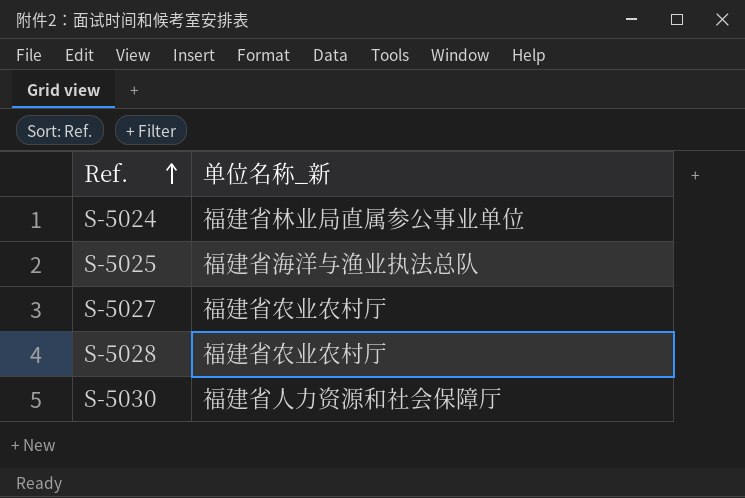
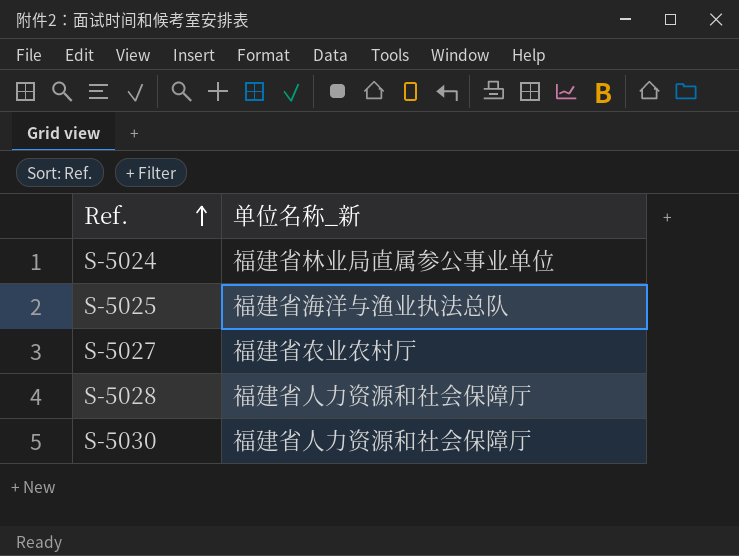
S-5028 | 单位名称_新: 福建省农业农村厅 -> 福建省人力资源和社会保障厅

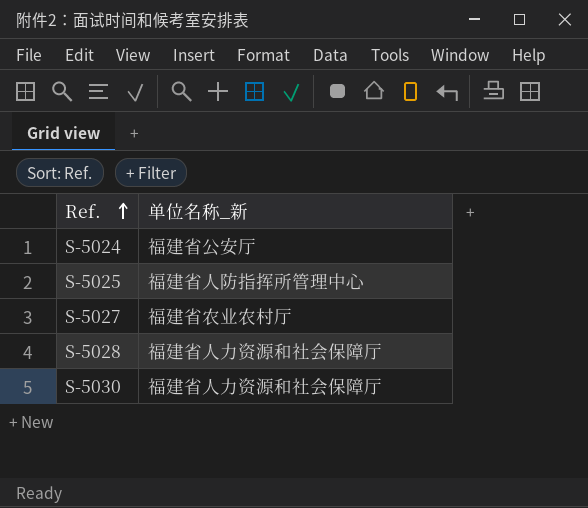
S-5024 | 单位名称_新: 福建省林业局直属参公事业单位 -> 福建省公安厅
S-5025 | 单位名称_新: 福建省海洋与渔业执法总队 -> 福建省人防指挥所管理中心

